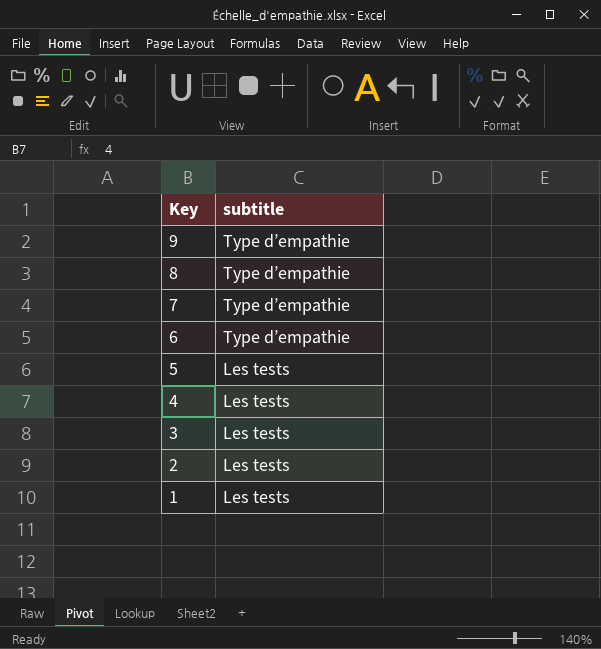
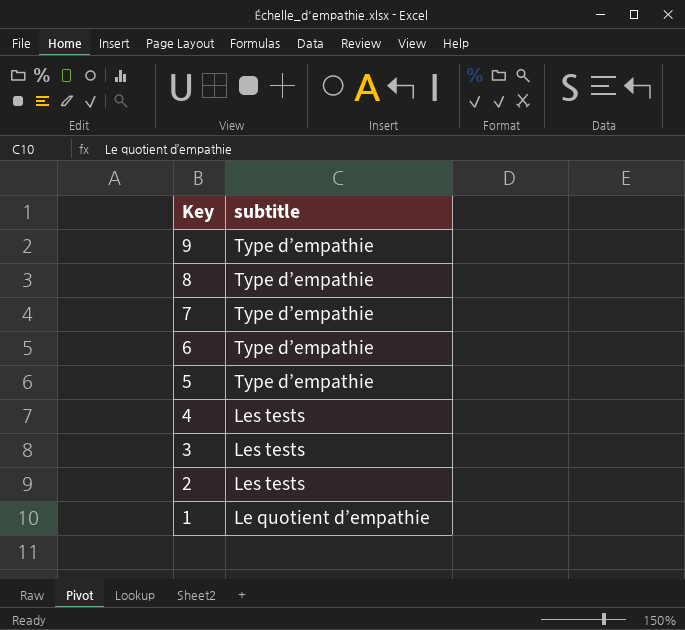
5 | subtitle: Les tests -> Type d’empathie
1 | subtitle: Les tests -> Le quotient d’empathie

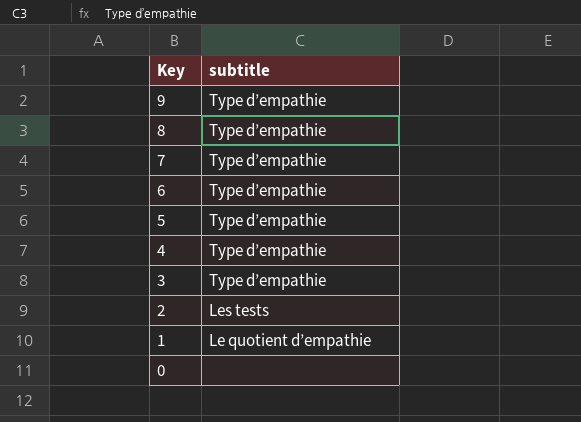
4 | subtitle: Les tests -> Type d’empathie
3 | subtitle: Les tests -> Type d’empathie
row 0: none -> none

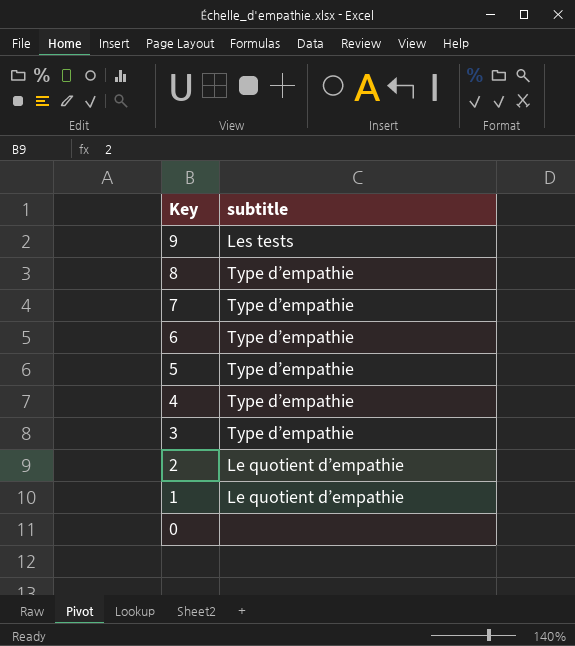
9 | subtitle: Type d’empathie -> Les tests
2 | subtitle: Les tests -> Le quotient d’empathie

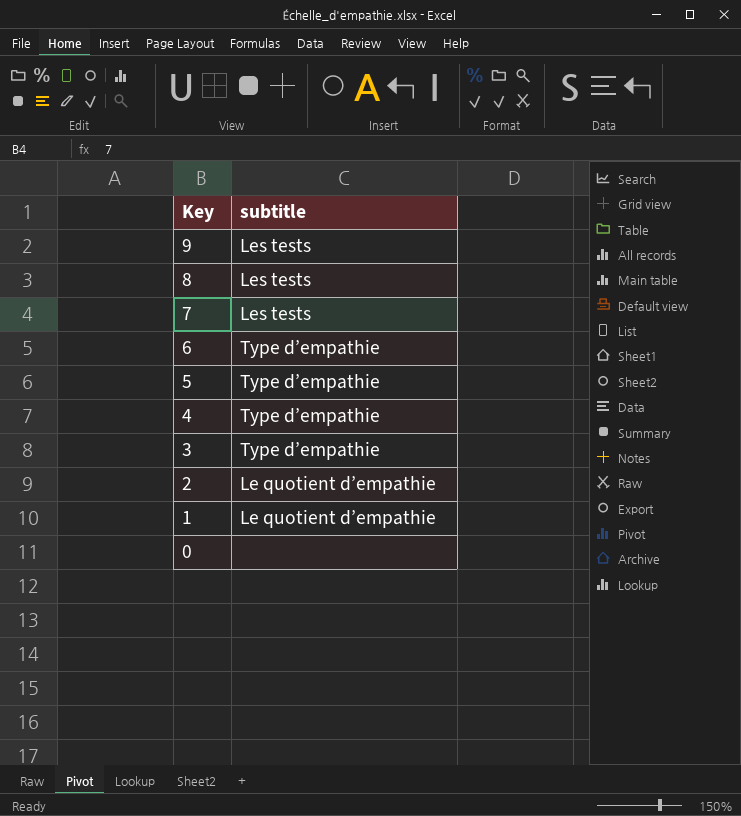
8 | subtitle: Type d’empathie -> Les tests
7 | subtitle: Type d’empathie -> Les tests

